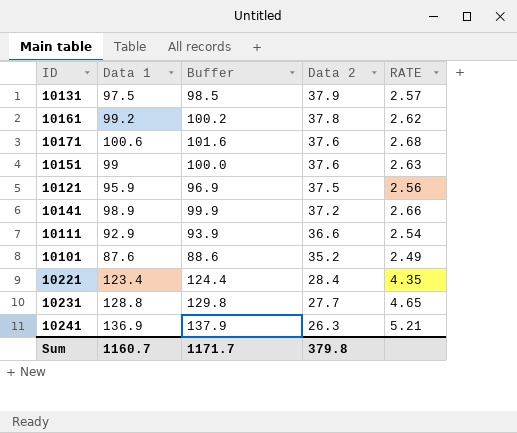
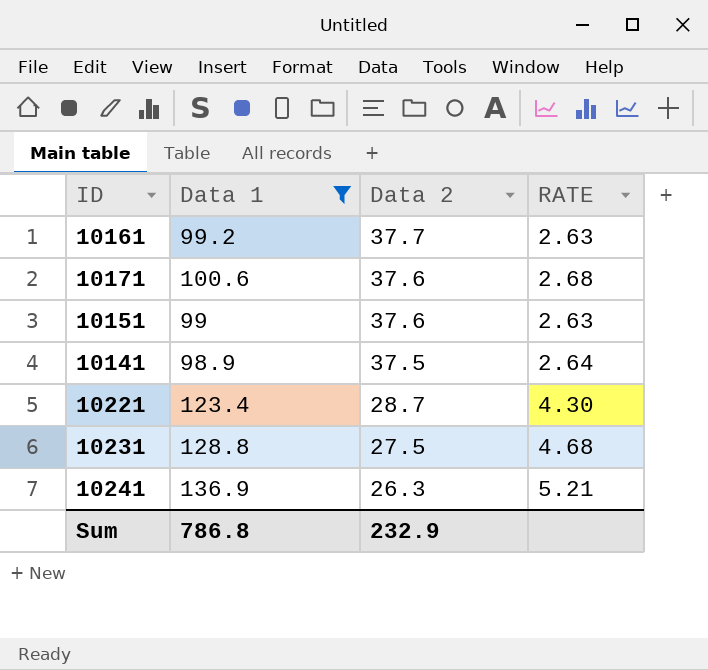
filter: none -> Data 1 >= 98.9
column Buffer | formula: [Data 1] + 1 -> none
10161 | Data 2: 37.8 -> 37.7
10161 | RATE: 2.62 -> 2.63
10141 | Data 2: 37.2 -> 37.5
10141 | RATE: 2.66 -> 2.64
10221 | Data 2: 28.4 -> 28.7
10221 | RATE: 4.35 -> 4.30
10231 | Data 2: 27.7 -> 27.5
10231 | RATE: 4.65 -> 4.68
Sum | Data 1: 1160.7 -> 786.8
Sum | Data 2: 379.8 -> 232.9

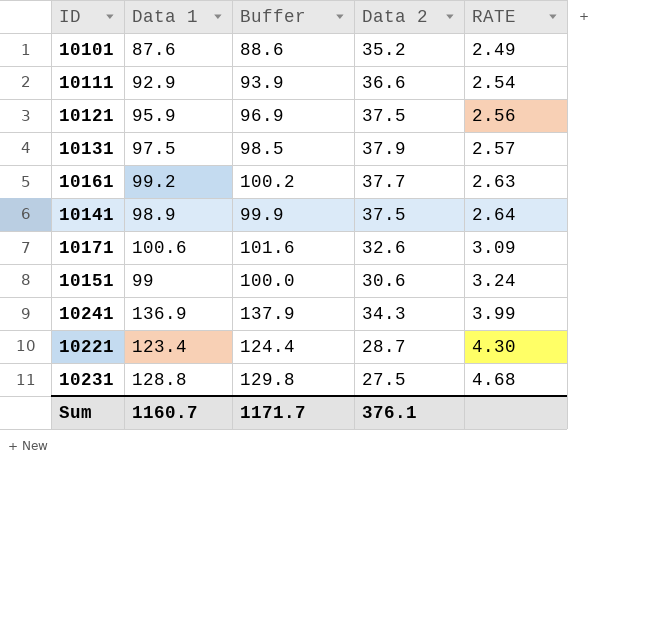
filter: Data 1 >= 98.9 -> none
row order: Data 2 descending -> RATE ascending
column Buffer | formula: none -> [Data 1] + 1
10171 | Data 2: 37.6 -> 32.6
10171 | RATE: 2.68 -> 3.09
10151 | Data 2: 37.6 -> 30.6
10151 | RATE: 2.63 -> 3.24
10241 | Data 2: 26.3 -> 34.3
10241 | RATE: 5.21 -> 3.99
Sum | Data 1: 786.8 -> 1160.7
Sum | Data 2: 232.9 -> 376.1

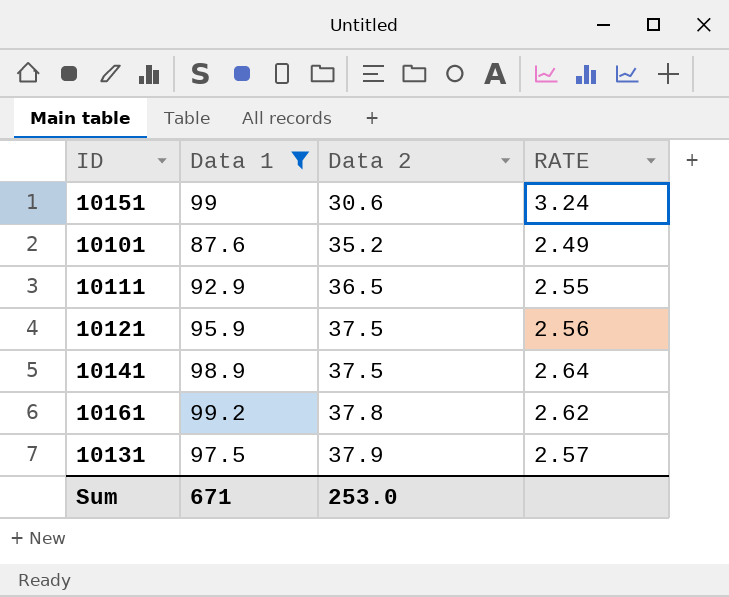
filter: none -> Data 1 <= 99.2
row order: RATE ascending -> Data 2 ascending
column Buffer | formula: [Data 1] + 1 -> none
10111 | Data 2: 36.6 -> 36.5
10111 | RATE: 2.54 -> 2.55
10161 | Data 2: 37.7 -> 37.8
10161 | RATE: 2.63 -> 2.62
Sum | Data 1: 1160.7 -> 671
Sum | Data 2: 376.1 -> 253.0

